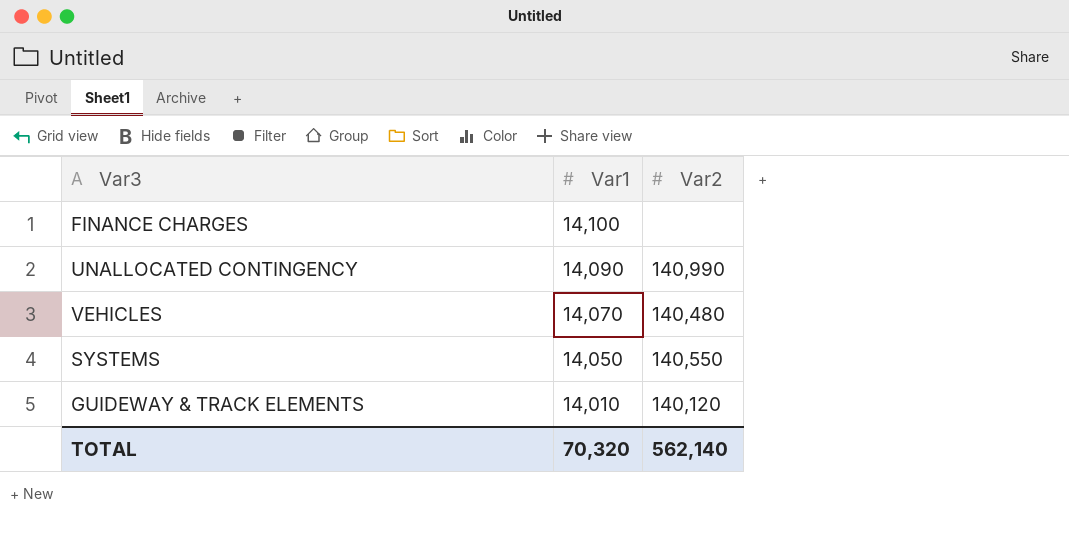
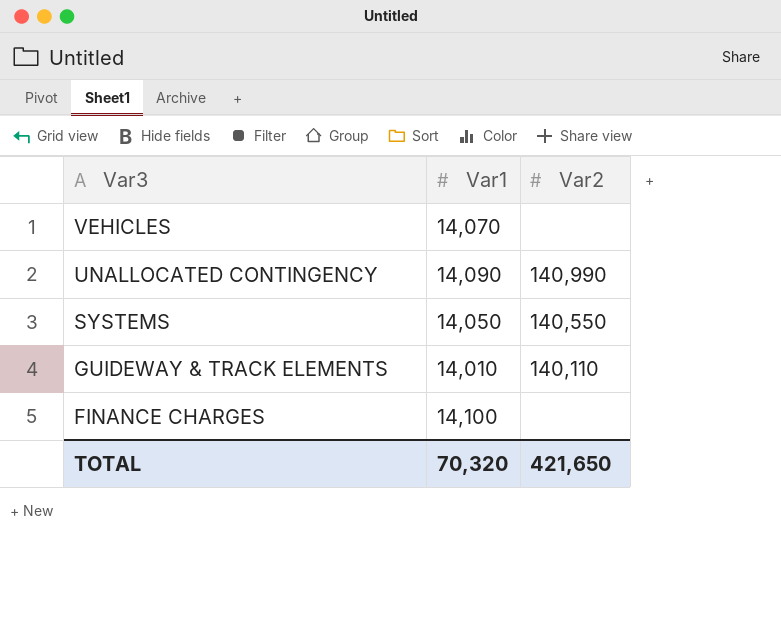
row order: Var1 descending -> Var3 descending
VEHICLES | Var2: 140,480 -> none
GUIDEWAY & TRACK ELEMENTS | Var2: 140,120 -> 140,110
TOTAL | Var2: 562,140 -> 421,650

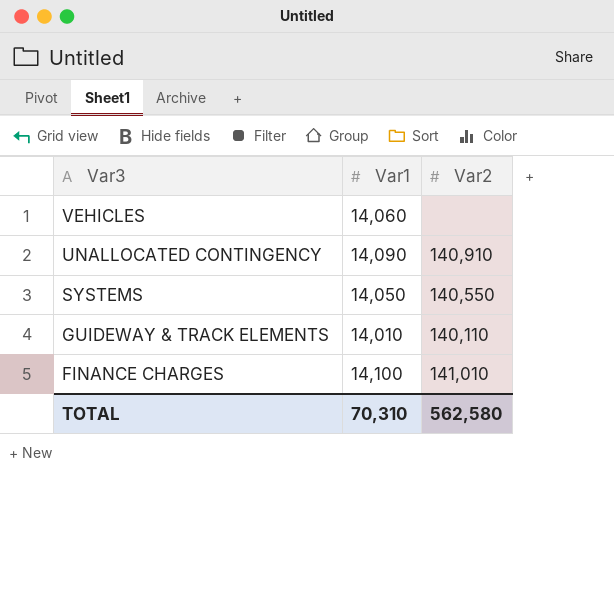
VEHICLES | Var1: 14,070 -> 14,060
UNALLOCATED CONTINGENCY | Var2: 140,990 -> 140,910
FINANCE CHARGES | Var2: none -> 141,010
TOTAL | Var1: 70,320 -> 70,310
TOTAL | Var2: 421,650 -> 562,580

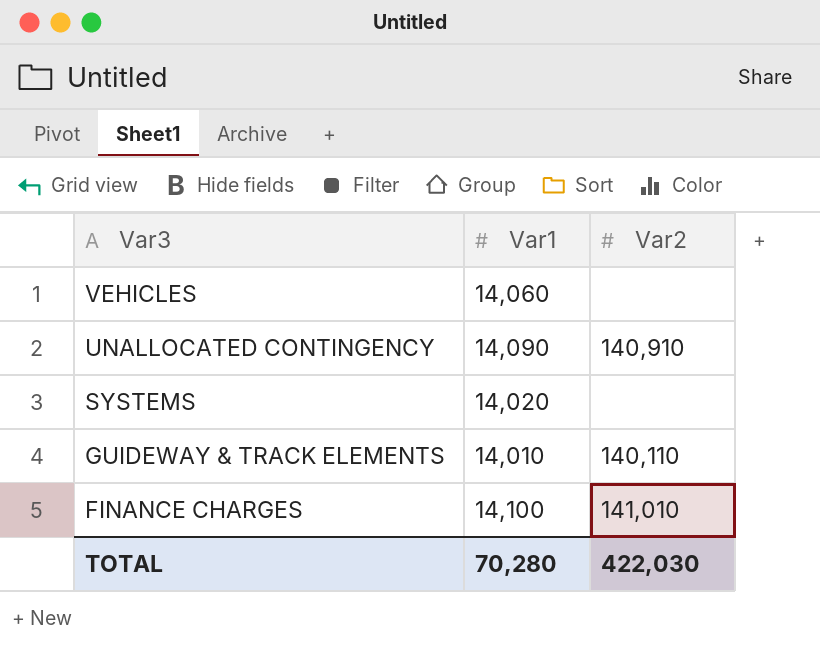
SYSTEMS | Var1: 14,050 -> 14,020
SYSTEMS | Var2: 140,550 -> none
TOTAL | Var1: 70,310 -> 70,280
TOTAL | Var2: 562,580 -> 422,030

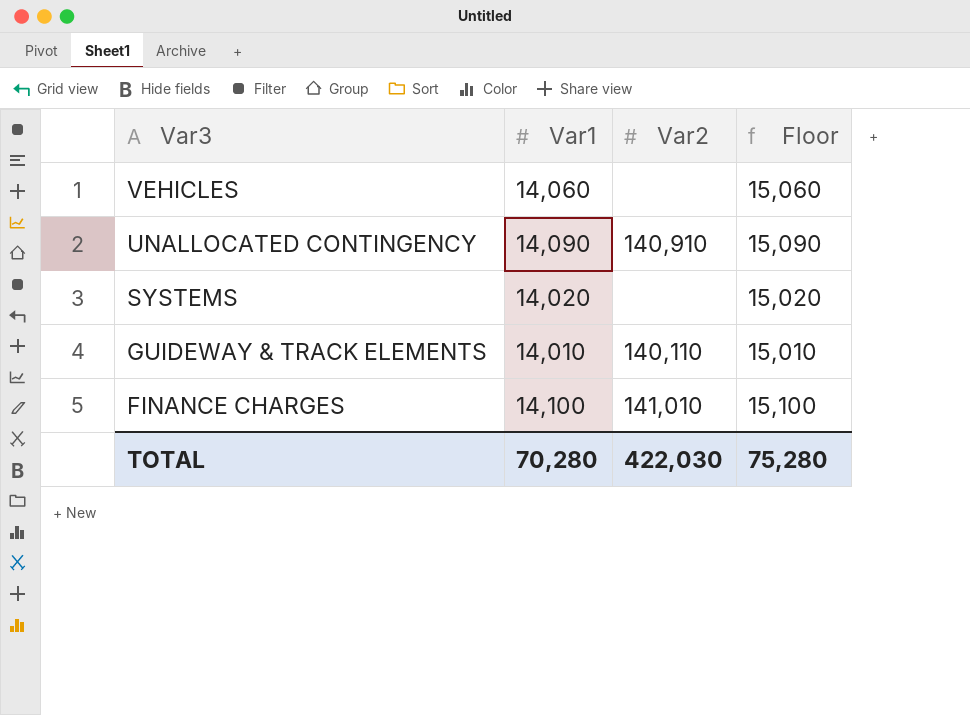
column Floor | formula: none -> [Var1] + 1000

